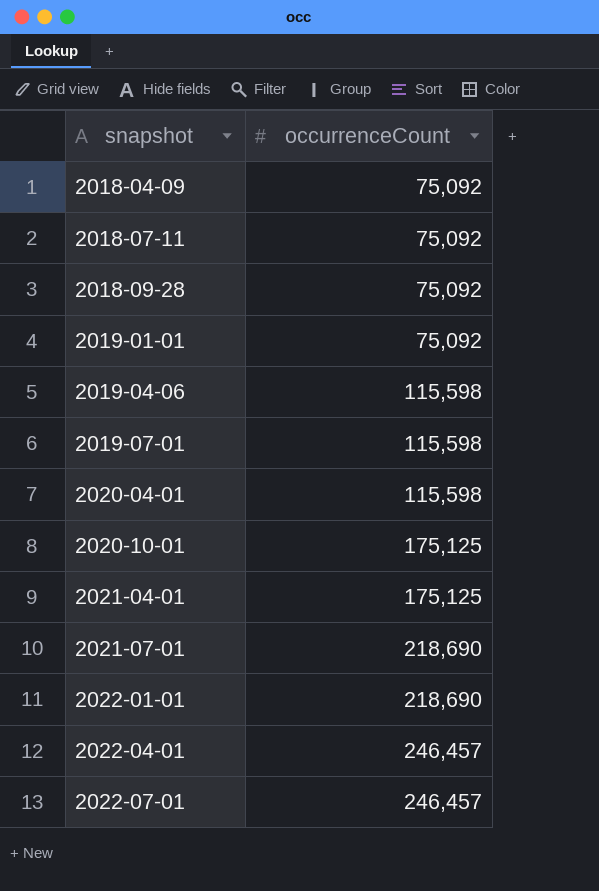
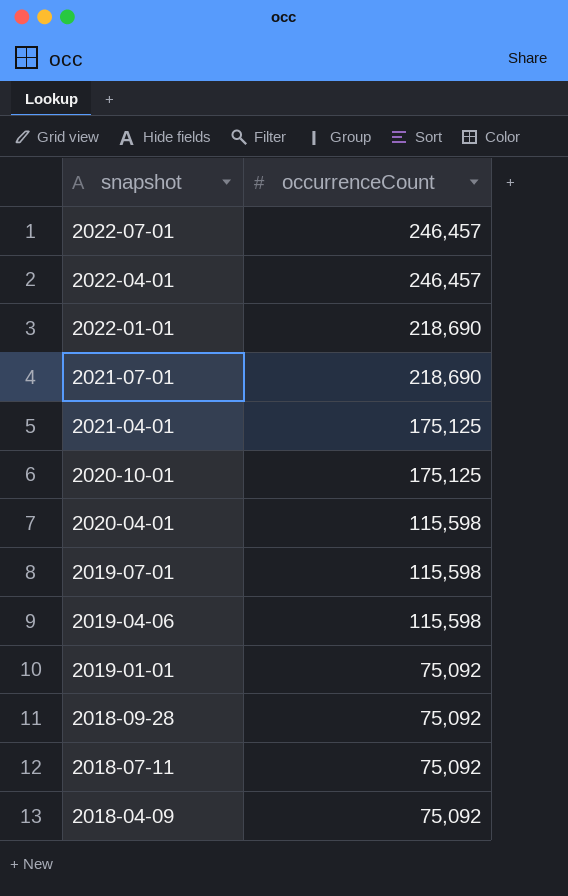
row order: snapshot ascending -> snapshot descending

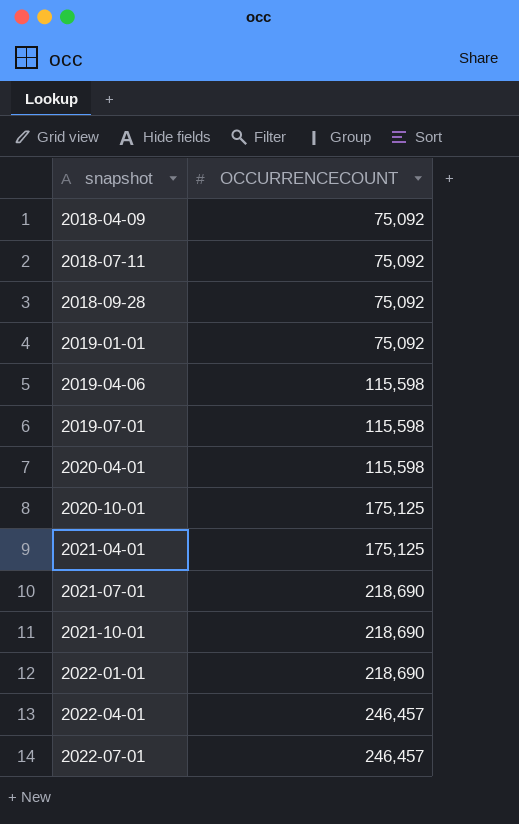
row order: snapshot descending -> snapshot ascending
column name: occurrenceCount -> OCCURRENCECOUNT
row 2021-10-01: none -> 218,690

